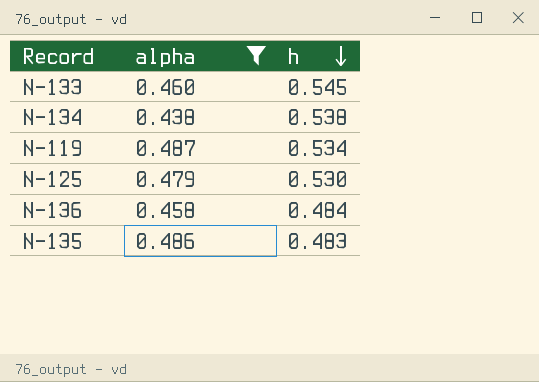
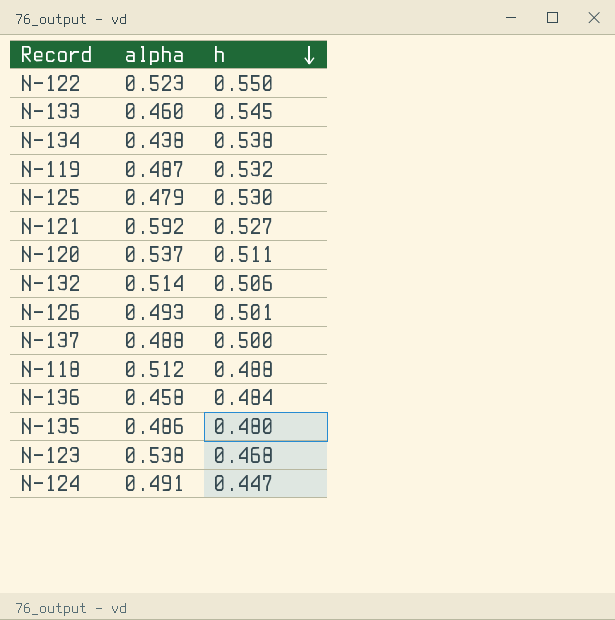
filter: alpha <= 0.487 -> none
N-119 | h: 0.534 -> 0.532
N-135 | h: 0.483 -> 0.480

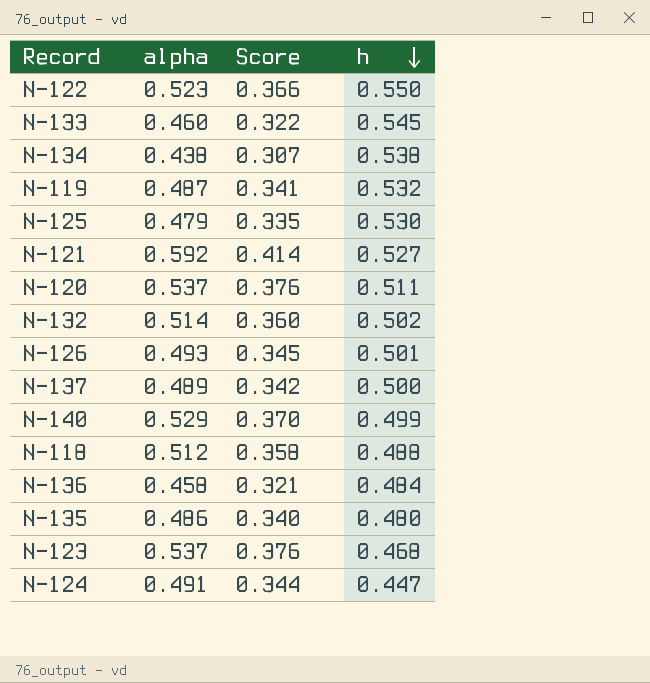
column Score | formula: none -> [alpha] * 0.7
N-132 | h: 0.506 -> 0.502
N-137 | alpha: 0.488 -> 0.489
row N-140: none -> 0.529 | 0.370 | 0.499
N-123 | alpha: 0.538 -> 0.537

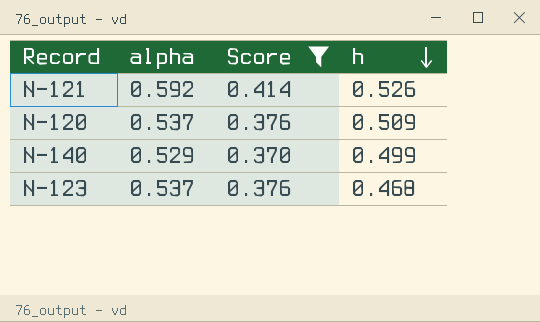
filter: none -> Score >= 0.370
N-121 | h: 0.527 -> 0.526
N-120 | h: 0.511 -> 0.509

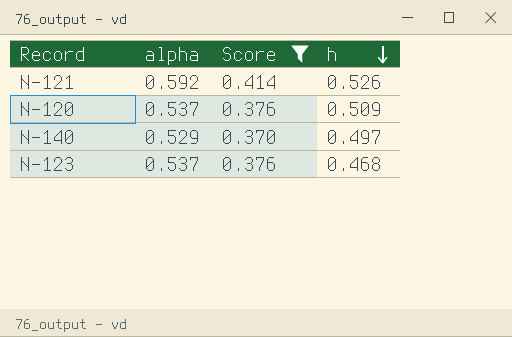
N-140 | h: 0.499 -> 0.497

